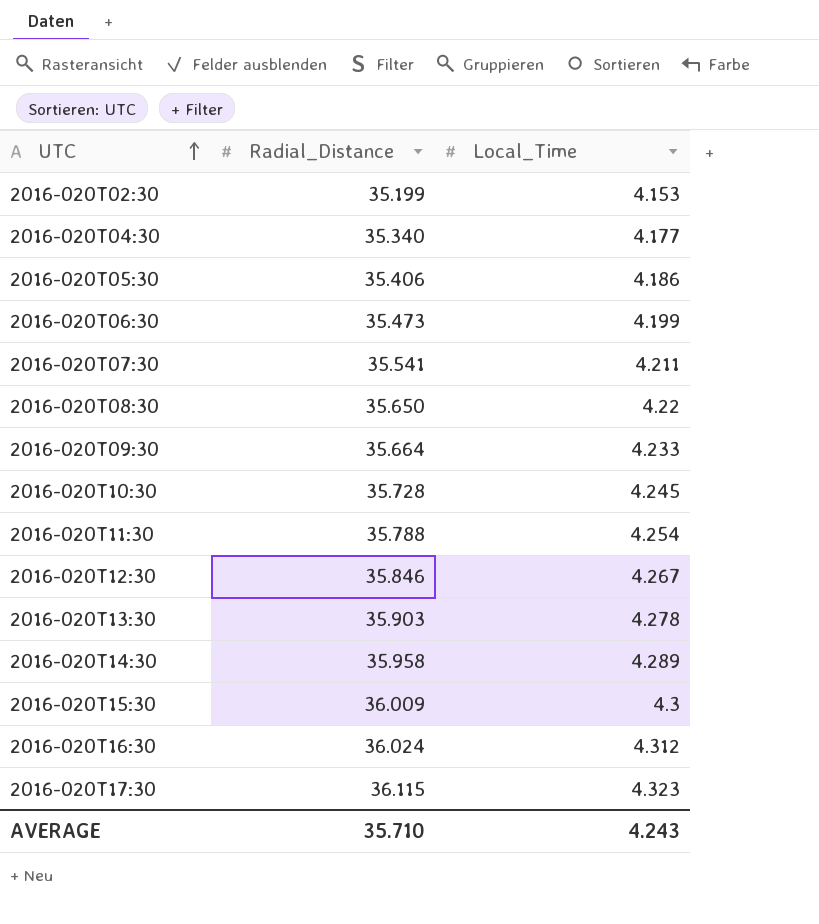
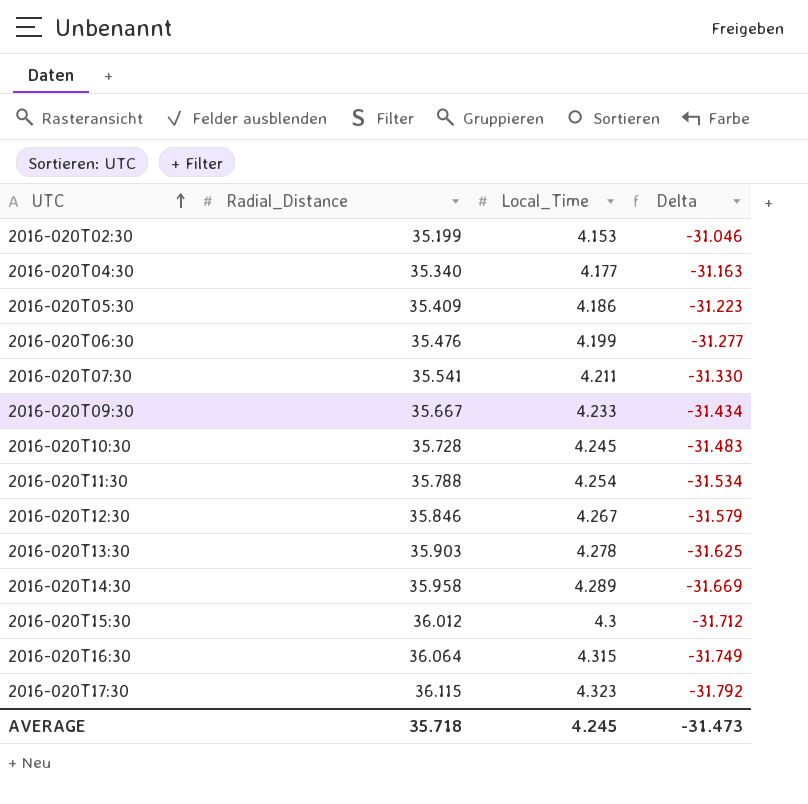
column Delta | formula: none -> [Local_Time] - [Radial_Distance]
row 2016-020T08:30: 35.650 | 4.22 -> none
2016-020T05:30 | Radial_Distance: 35.406 -> 35.409
2016-020T06:30 | Radial_Distance: 35.473 -> 35.476
2016-020T09:30 | Radial_Distance: 35.664 -> 35.667
2016-020T15:30 | Radial_Distance: 36.009 -> 36.012
2016-020T16:30 | Radial_Distance: 36.024 -> 36.064
2016-020T16:30 | Local_Time: 4.312 -> 4.315
AVERAGE | Radial_Distance: 35.710 -> 35.718
AVERAGE | Local_Time: 4.243 -> 4.245

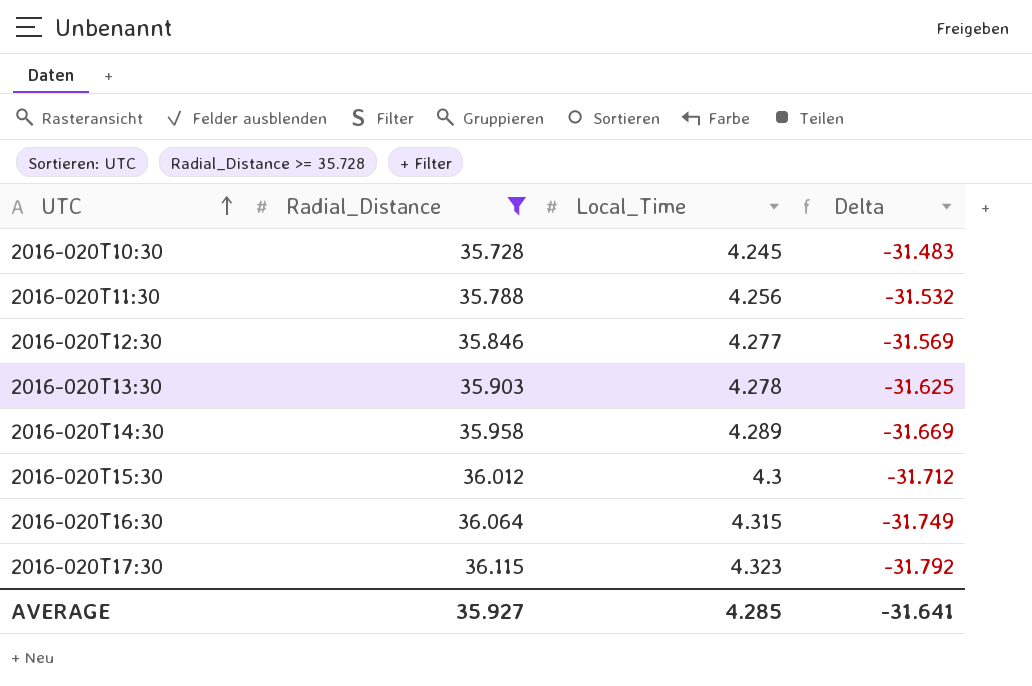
filter: none -> Radial_Distance >= 35.728
2016-020T11:30 | Local_Time: 4.254 -> 4.256
2016-020T11:30 | Delta: -31.534 -> -31.532
2016-020T12:30 | Local_Time: 4.267 -> 4.277
2016-020T12:30 | Delta: -31.579 -> -31.569
AVERAGE | Radial_Distance: 35.718 -> 35.927
AVERAGE | Local_Time: 4.245 -> 4.285
AVERAGE | Delta: -31.473 -> -31.641

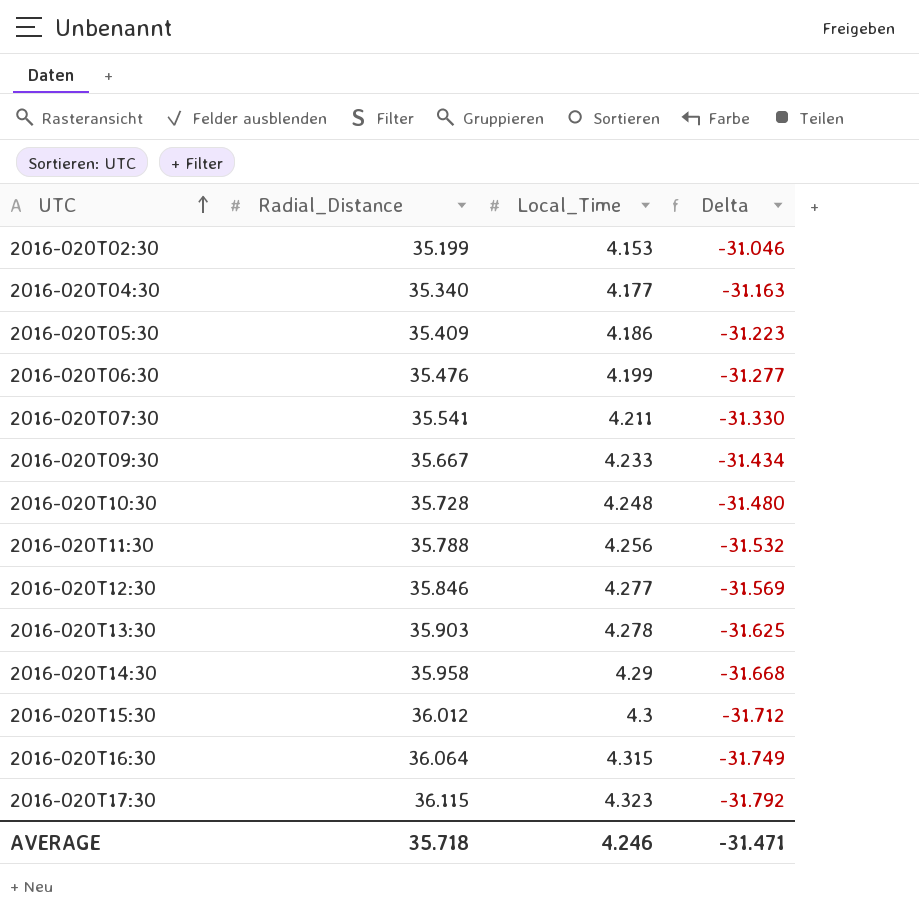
filter: Radial_Distance >= 35.728 -> none
2016-020T10:30 | Local_Time: 4.245 -> 4.248
2016-020T10:30 | Delta: -31.483 -> -31.480
2016-020T14:30 | Local_Time: 4.289 -> 4.29
2016-020T14:30 | Delta: -31.669 -> -31.668
AVERAGE | Radial_Distance: 35.927 -> 35.718
AVERAGE | Local_Time: 4.285 -> 4.246
AVERAGE | Delta: -31.641 -> -31.471

